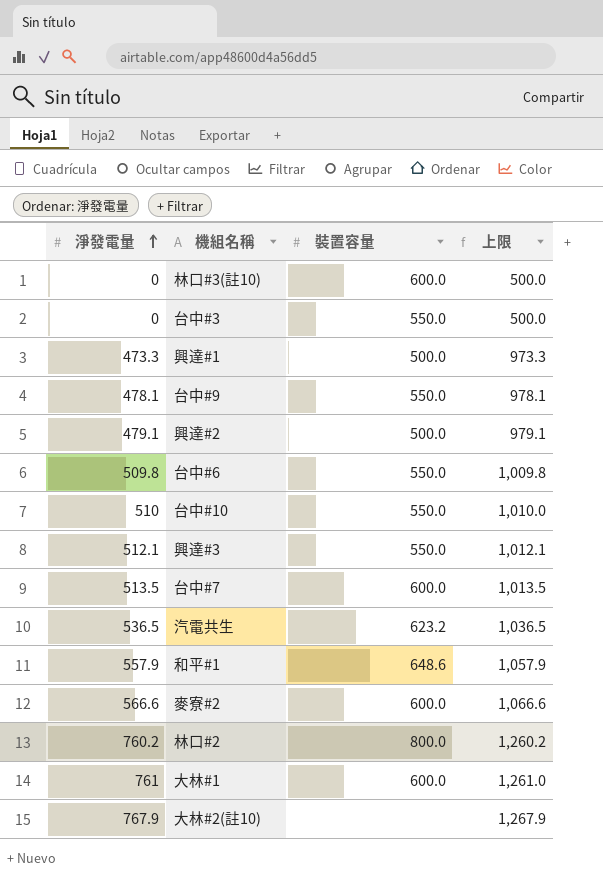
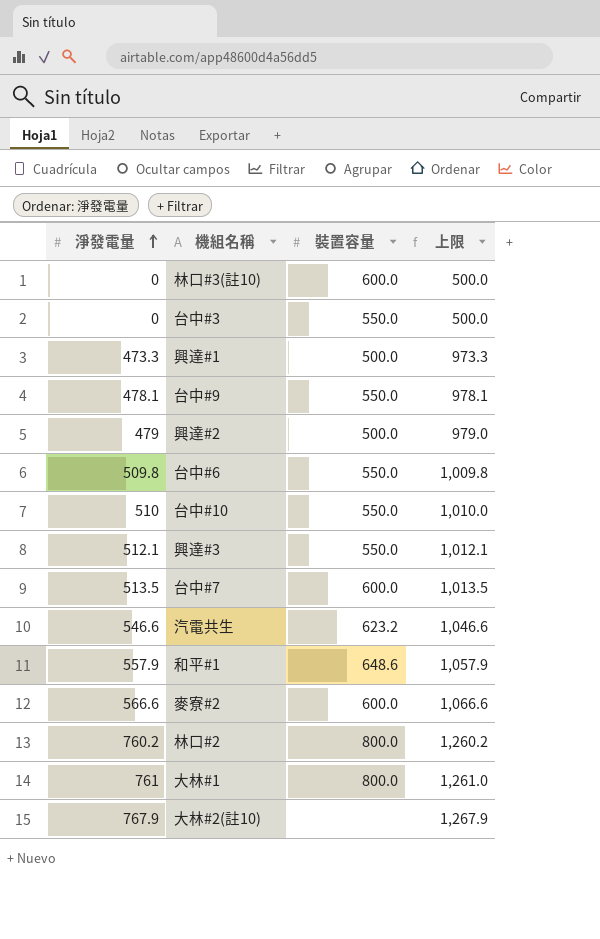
興達#2 | 淨發電量: 479.1 -> 479
興達#2 | 上限: 979.1 -> 979.0
汽電共生 | 淨發電量: 536.5 -> 546.6
汽電共生 | 上限: 1,036.5 -> 1,046.6
大林#1 | 裝置容量: 600.0 -> 800.0

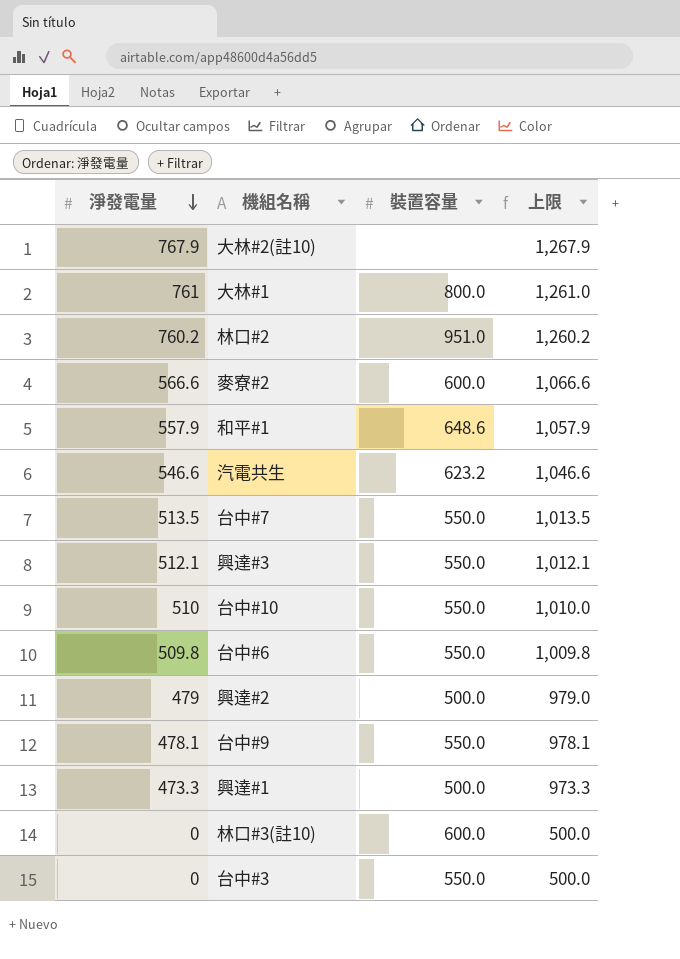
row order: 淨發電量 ascending -> 淨發電量 descending
林口#2 | 裝置容量: 800.0 -> 951.0
台中#7 | 裝置容量: 600.0 -> 550.0

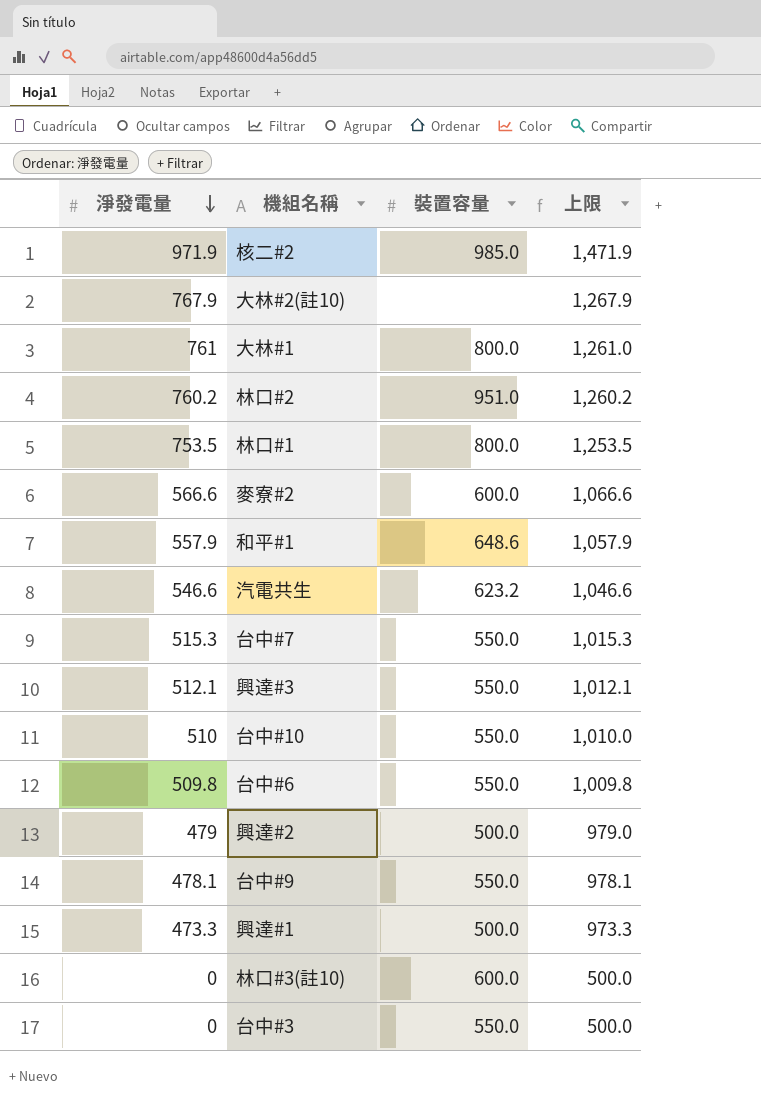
row 核二#2: none -> 971.9 | 985.0 | 1,471.9
row 林口#1: none -> 753.5 | 800.0 | 1,253.5
台中#7 | 淨發電量: 513.5 -> 515.3
台中#7 | 上限: 1,013.5 -> 1,015.3

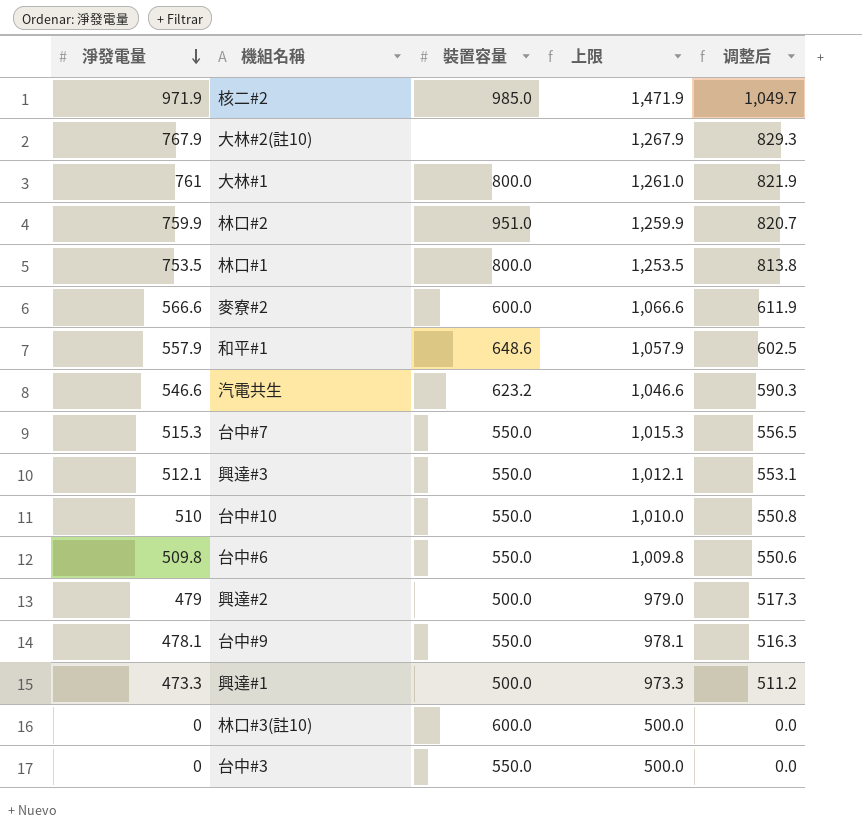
column 调整后 | formula: none -> [淨發電量] * 1.08
林口#2 | 淨發電量: 760.2 -> 759.9
林口#2 | 上限: 1,260.2 -> 1,259.9

